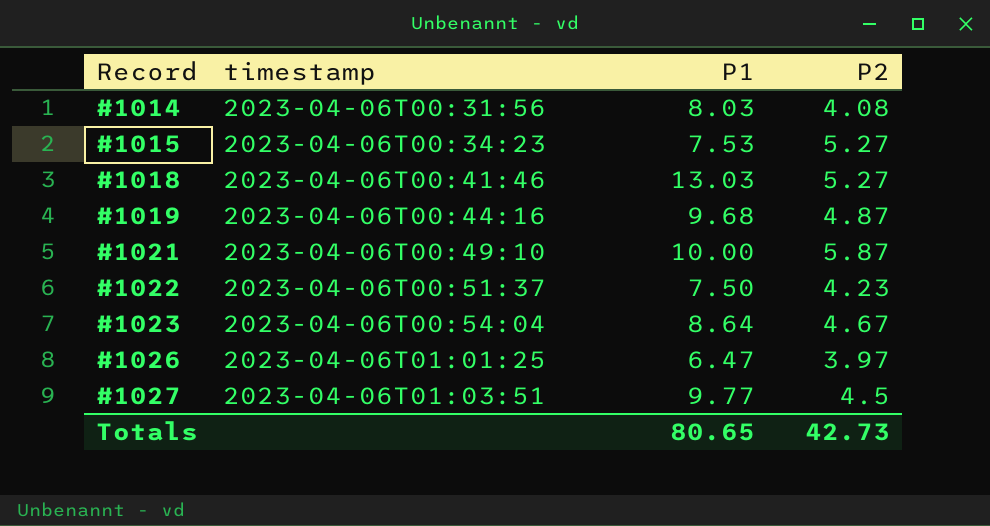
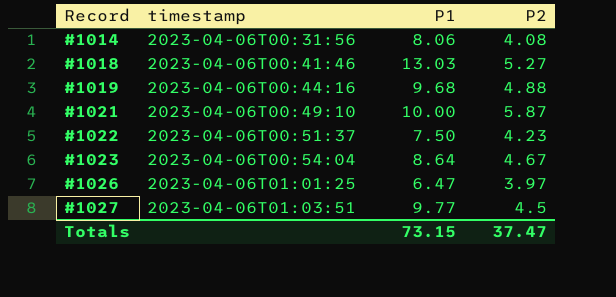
row #1015: 2023-04-06T00:34:23 | 7.53 | 5.27 -> none
#1014 | P1: 8.03 -> 8.06
#1019 | P2: 4.87 -> 4.88
Totals | P1: 80.65 -> 73.15
Totals | P2: 42.73 -> 37.47

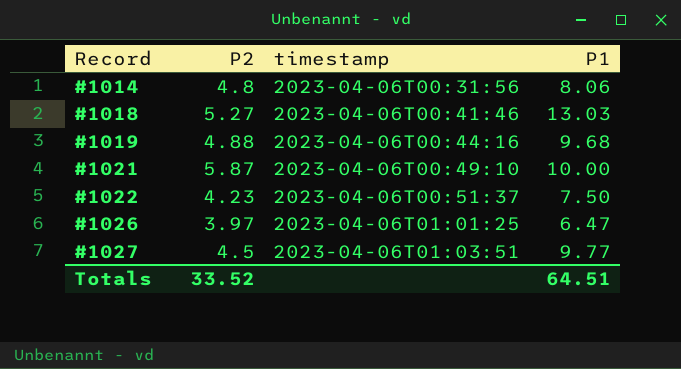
column P2 | position: 4 -> 2
row #1023: 2023-04-06T00:54:04 | 8.64 | 4.67 -> none
#1014 | P2: 4.08 -> 4.8
Totals | P2: 37.47 -> 33.52
Totals | P1: 73.15 -> 64.51

